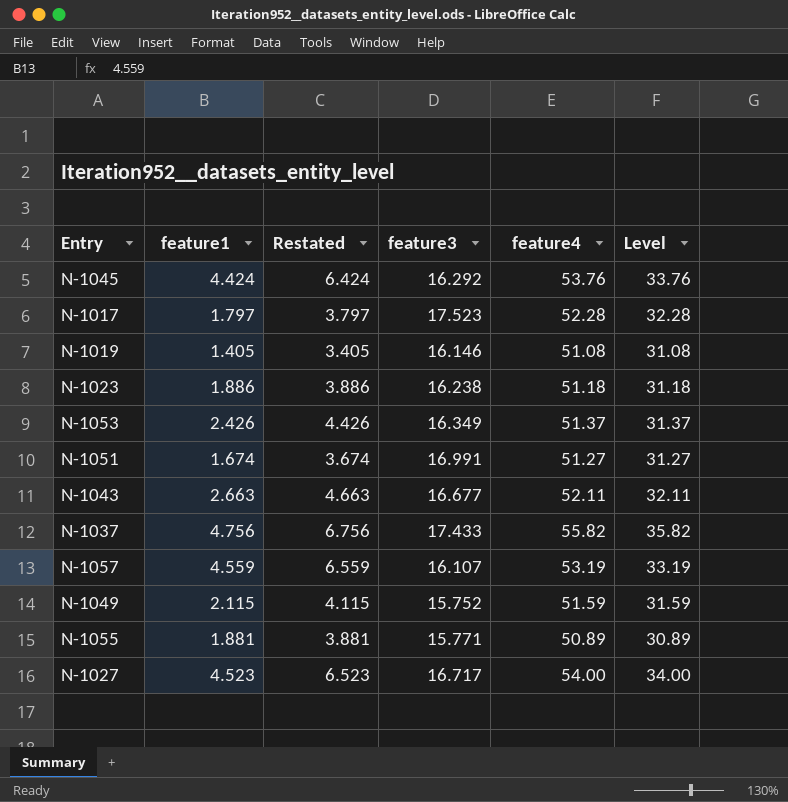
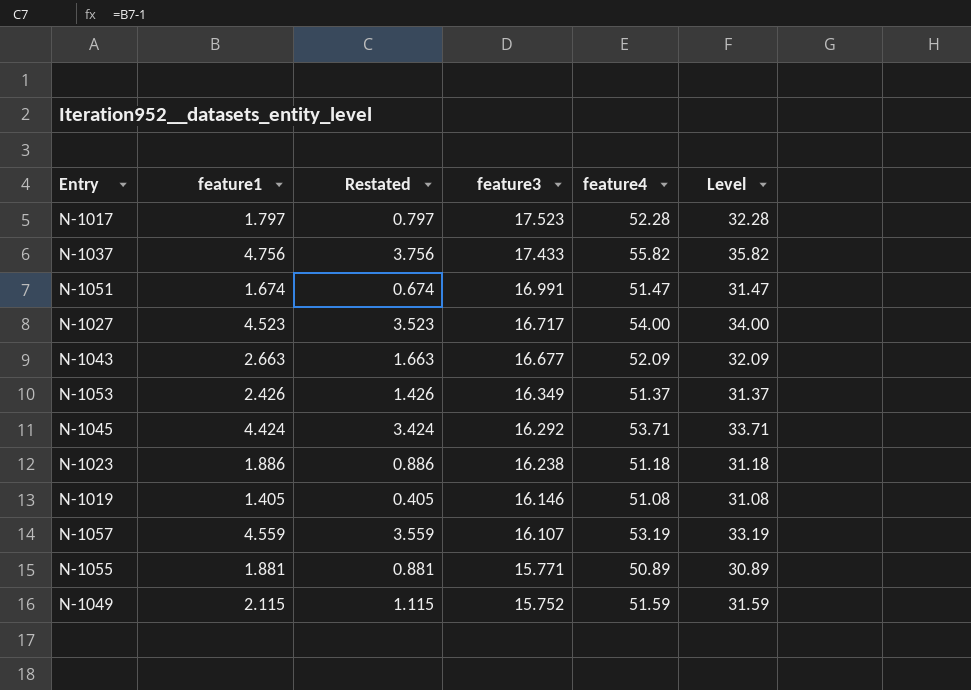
row order: none -> feature3 descending
column Restated | formula: [feature1] + 2 -> [feature1] - 1
N-1051 | feature4: 51.27 -> 51.47
N-1051 | Level: 31.27 -> 31.47
N-1043 | feature4: 52.11 -> 52.09
N-1043 | Level: 32.11 -> 32.09
N-1045 | feature4: 53.76 -> 53.71
N-1045 | Level: 33.76 -> 33.71

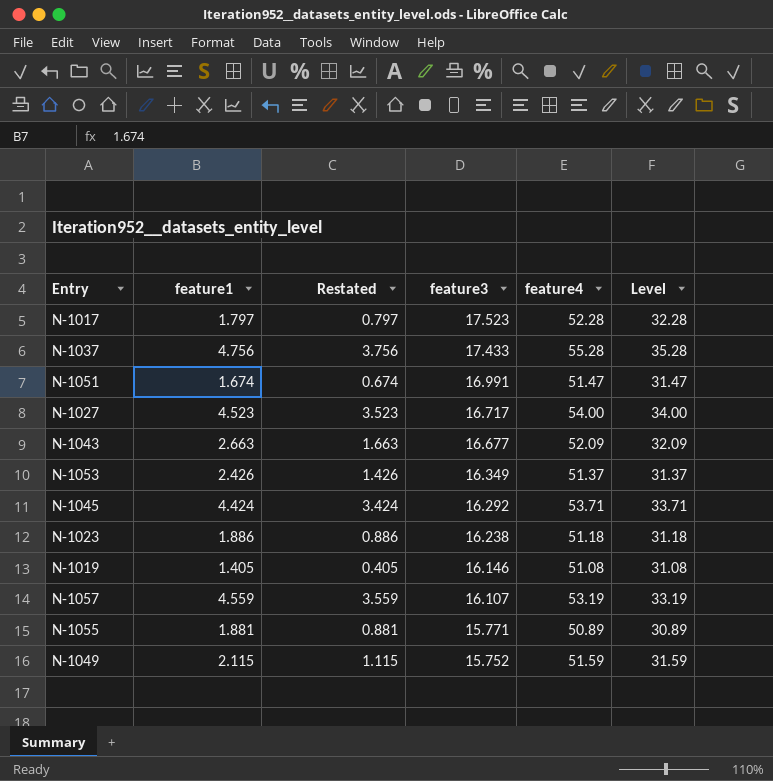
N-1037 | feature4: 55.82 -> 55.28
N-1037 | Level: 35.82 -> 35.28

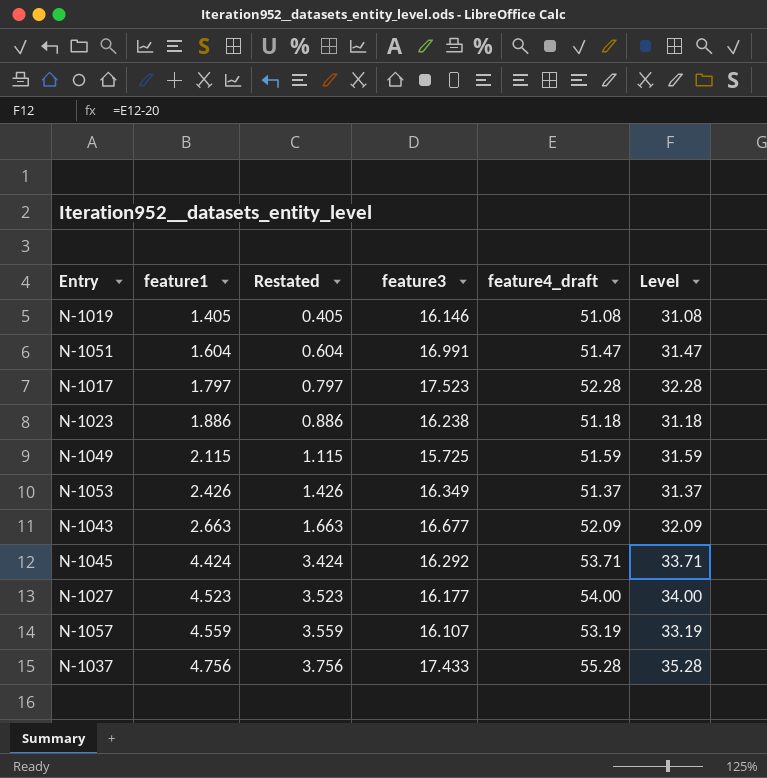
row order: feature3 descending -> feature1 ascending
column name: feature4 -> feature4_draft
row N-1055: 1.881 | 0.881 | 15.771 | 50.89 | 30.89 -> none
N-1051 | feature1: 1.674 -> 1.604
N-1051 | Restated: 0.674 -> 0.604
N-1049 | feature3: 15.752 -> 15.725
N-1027 | feature3: 16.717 -> 16.177

